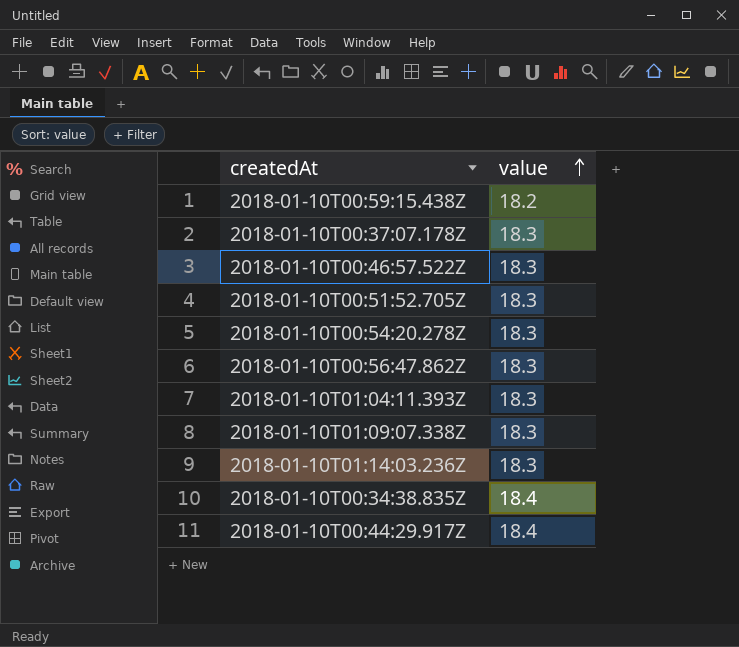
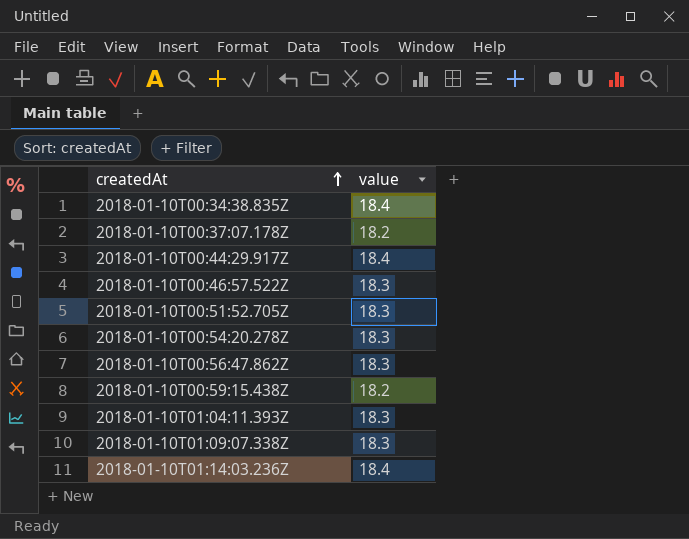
row order: value ascending -> createdAt ascending
2018-01-10T00:37:07.178Z | value: 18.3 -> 18.2
2018-01-10T01:14:03.236Z | value: 18.3 -> 18.4

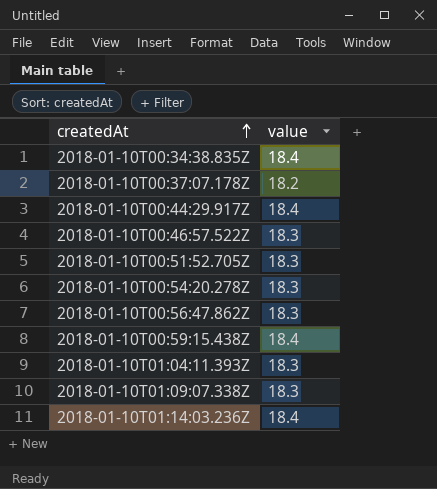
2018-01-10T00:59:15.438Z | value: 18.2 -> 18.4

